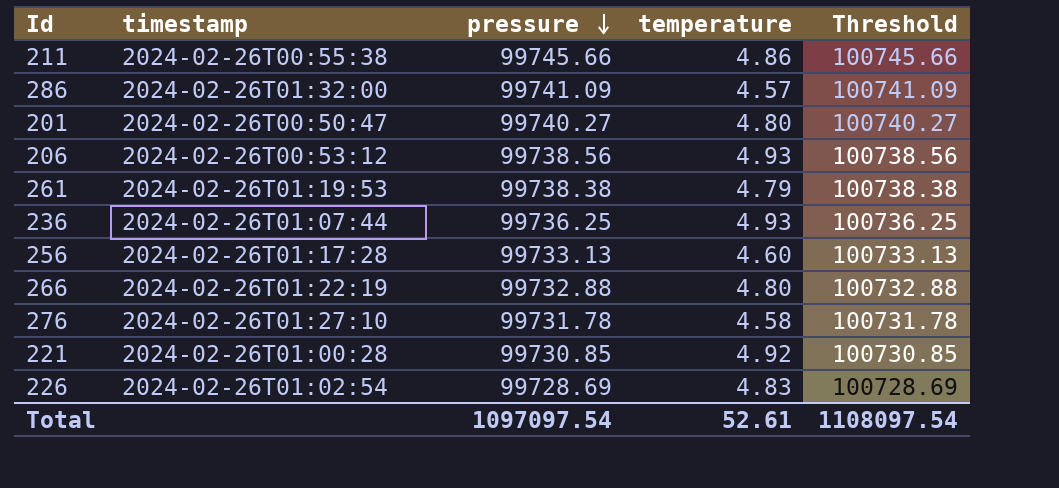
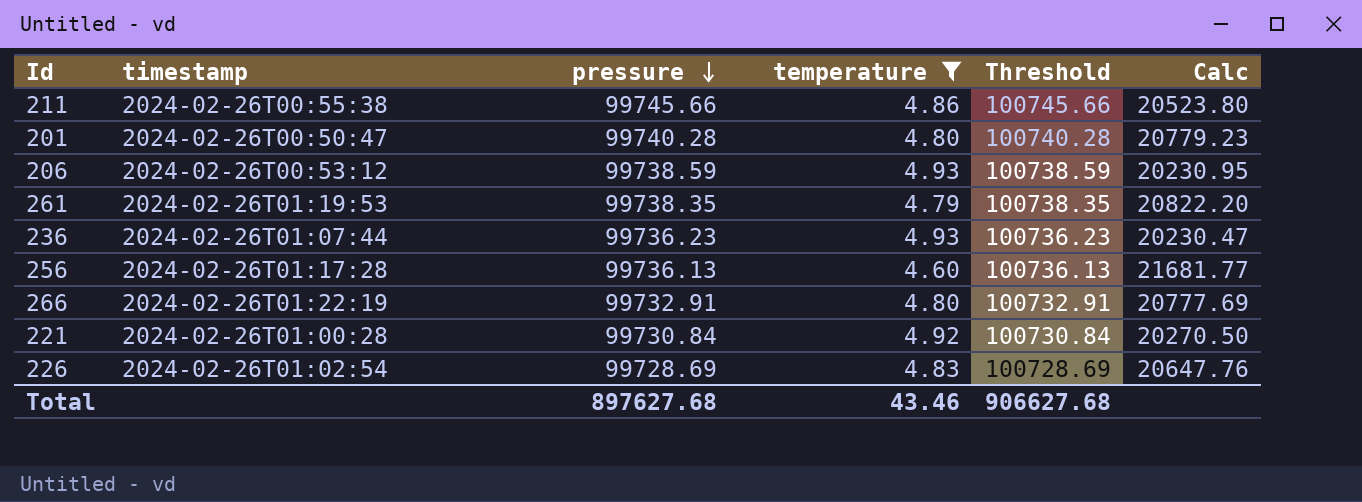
filter: none -> temperature >= 4.60
column Calc | formula: none -> [pressure] / [temperature]
201 | pressure: 99740.27 -> 99740.28
201 | Threshold: 100740.27 -> 100740.28
206 | pressure: 99738.56 -> 99738.59
206 | Threshold: 100738.56 -> 100738.59
261 | pressure: 99738.38 -> 99738.35
261 | Threshold: 100738.38 -> 100738.35
236 | pressure: 99736.25 -> 99736.23
236 | Threshold: 100736.25 -> 100736.23
256 | pressure: 99733.13 -> 99736.13
256 | Threshold: 100733.13 -> 100736.13
266 | pressure: 99732.88 -> 99732.91
266 | Threshold: 100732.88 -> 100732.91
221 | pressure: 99730.85 -> 99730.84
221 | Threshold: 100730.85 -> 100730.84
Total | pressure: 1097097.54 -> 897627.68
Total | temperature: 52.61 -> 43.46
Total | Threshold: 1108097.54 -> 906627.68

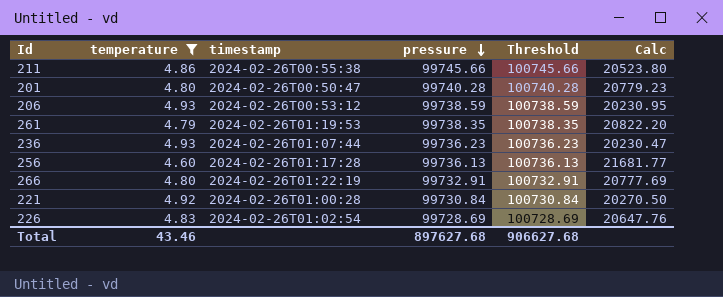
column temperature | position: 4 -> 2

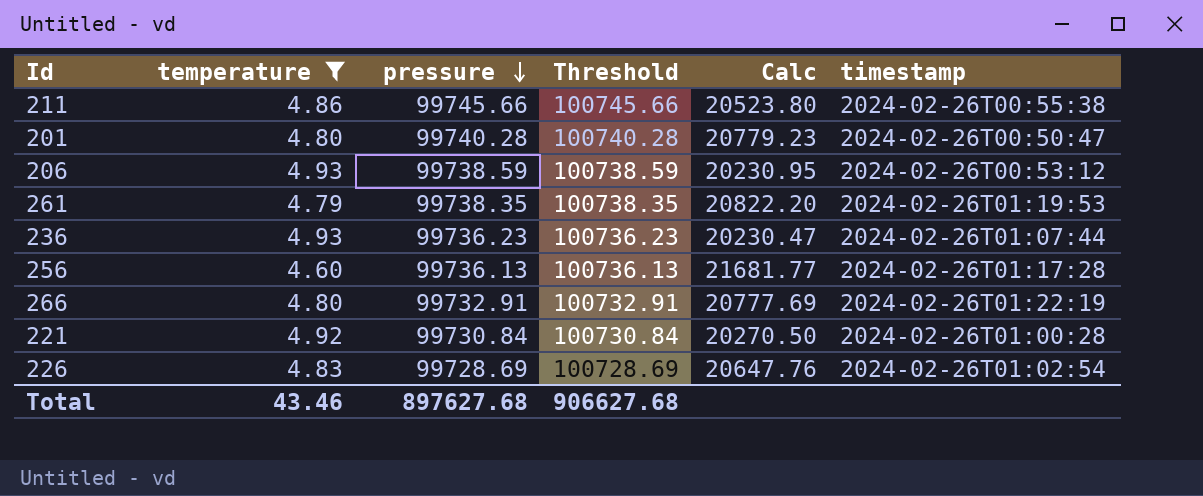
column timestamp | position: 3 -> 6

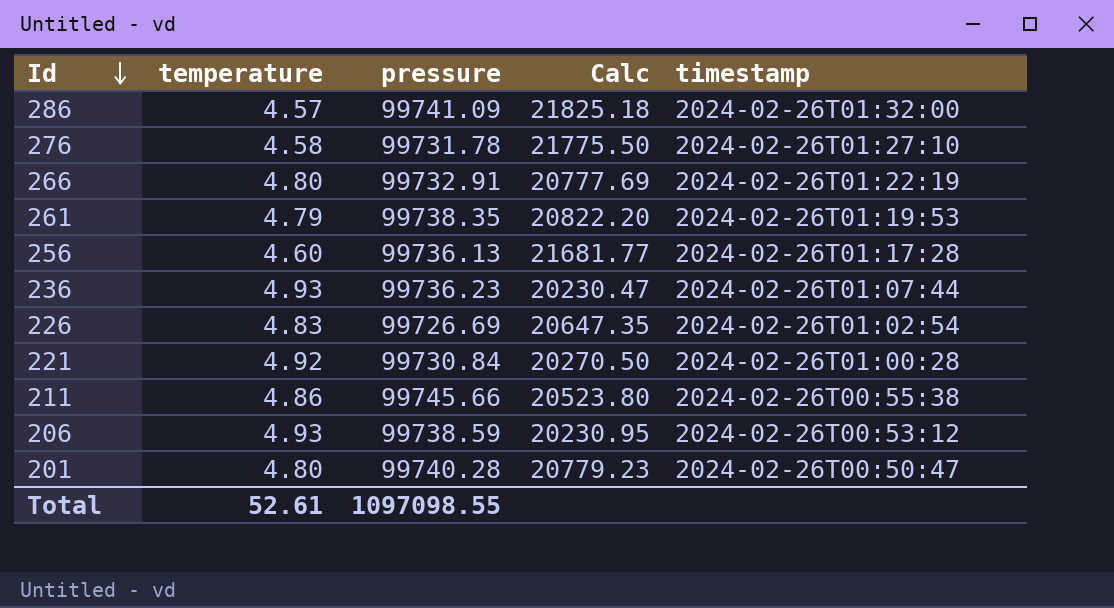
filter: temperature >= 4.60 -> none
row order: pressure descending -> Id descending
column Threshold | formula: [pressure] + 1000 -> none
226 | pressure: 99728.69 -> 99726.69
226 | Calc: 20647.76 -> 20647.35
Total | temperature: 43.46 -> 52.61
Total | pressure: 897627.68 -> 1097098.55

